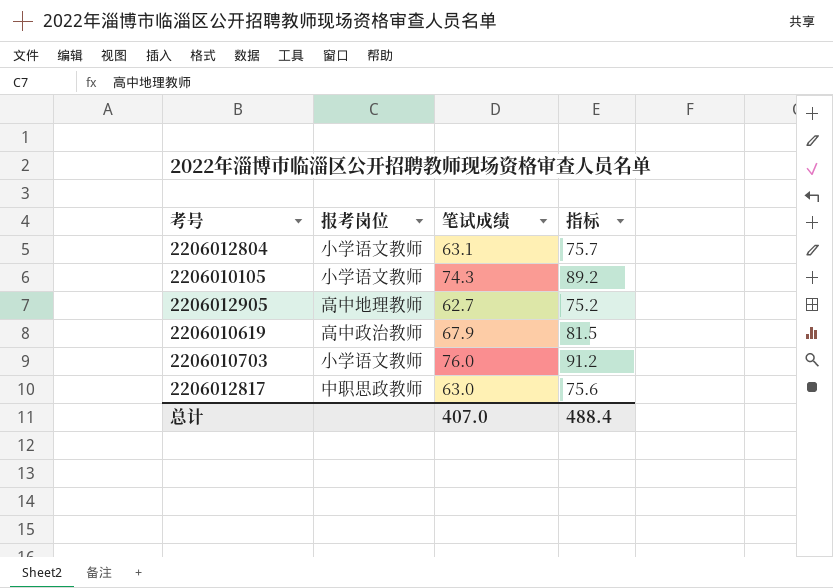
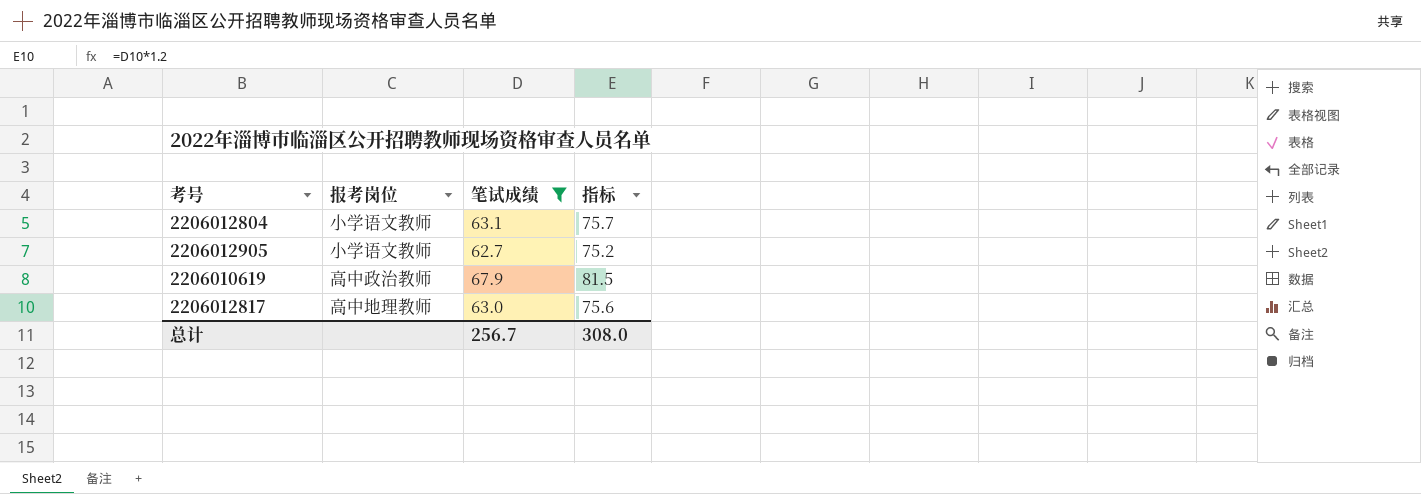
filter: none -> 笔试成绩 <= 67.9
2206012905 | 报考岗位: 高中地理教师 -> 小学语文教师
2206012817 | 报考岗位: 中职思政教师 -> 高中地理教师
总计 | 笔试成绩: 407.0 -> 256.7
总计 | 指标: 488.4 -> 308.0

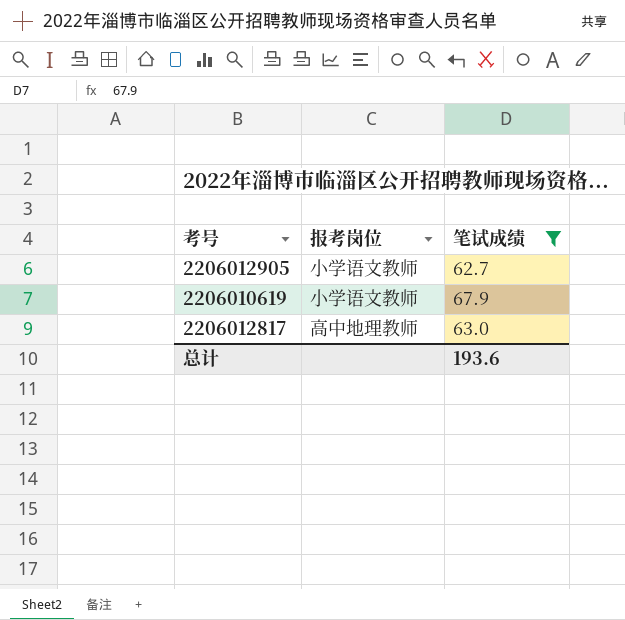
column 指标 | formula: [笔试成绩] * 1.2 -> none
row 2206012804: 小学语文教师 | 63.1 | 75.7 -> none
2206010619 | 报考岗位: 高中政治教师 -> 小学语文教师
总计 | 笔试成绩: 256.7 -> 193.6

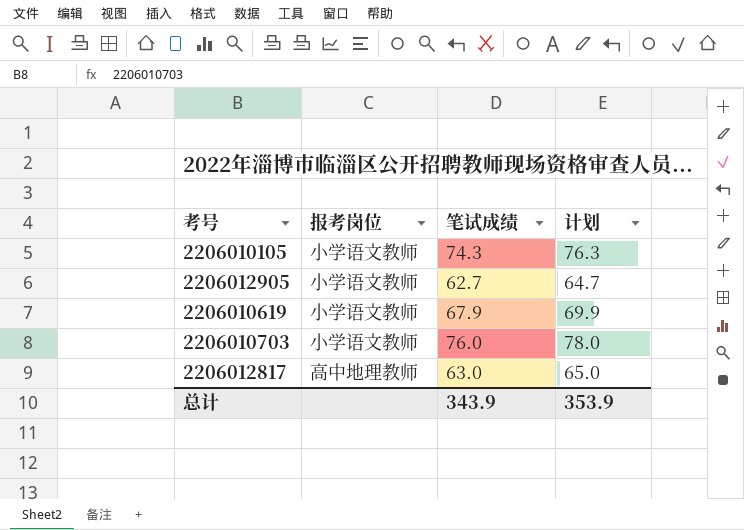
filter: 笔试成绩 <= 67.9 -> none
column 计划 | formula: none -> [笔试成绩] + 2
总计 | 笔试成绩: 193.6 -> 343.9

